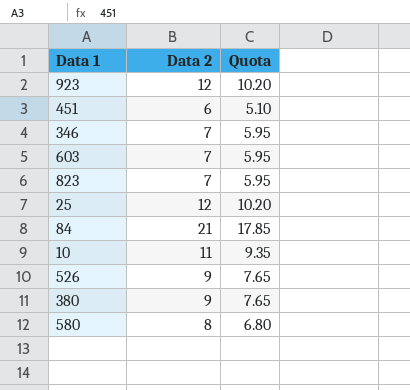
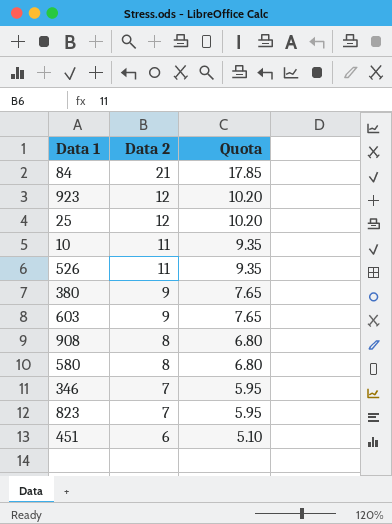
row order: none -> Data 2 descending
526 | Data 2: 9 -> 11
526 | Quota: 7.65 -> 9.35
603 | Data 2: 7 -> 9
603 | Quota: 5.95 -> 7.65
row 908: none -> 8 | 6.80

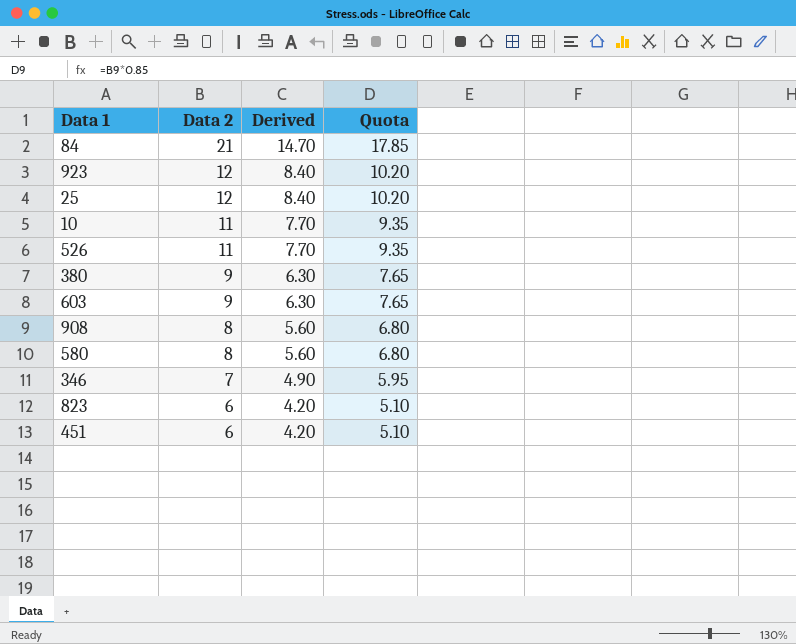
column Derived | formula: none -> [Data 2] * 0.7
823 | Data 2: 7 -> 6
823 | Quota: 5.95 -> 5.10

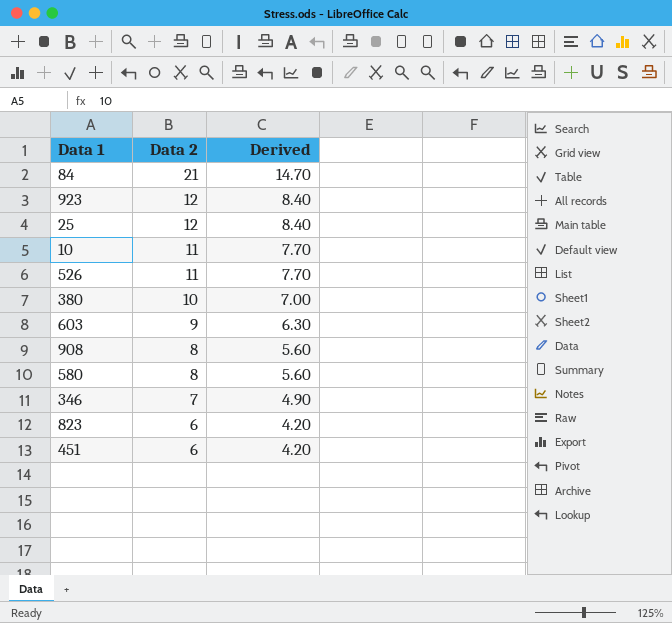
column Quota | formula: [Data 2] * 0.85 -> none
380 | Data 2: 9 -> 10
380 | Derived: 6.30 -> 7.00

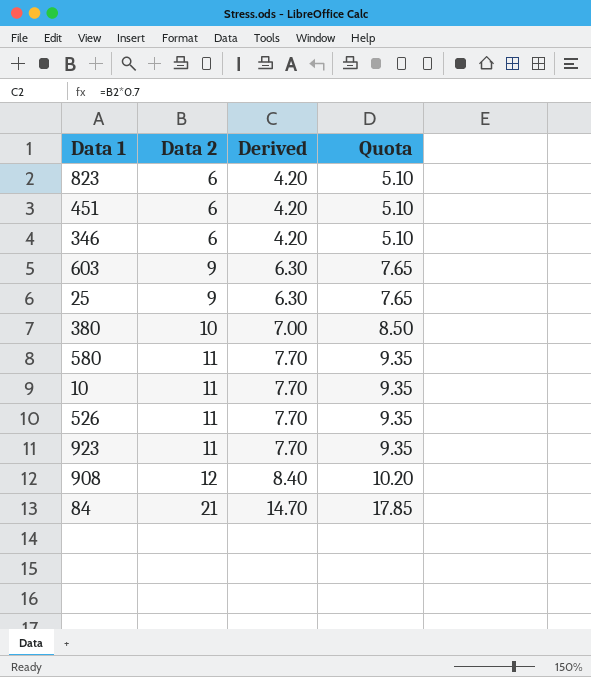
row order: Data 2 descending -> Data 2 ascending
column Quota | formula: none -> [Data 2] * 0.85
346 | Data 2: 7 -> 6
346 | Derived: 4.90 -> 4.20
25 | Data 2: 12 -> 9
25 | Derived: 8.40 -> 6.30
580 | Data 2: 8 -> 11
580 | Derived: 5.60 -> 7.70
923 | Data 2: 12 -> 11
923 | Derived: 8.40 -> 7.70
908 | Data 2: 8 -> 12
908 | Derived: 5.60 -> 8.40

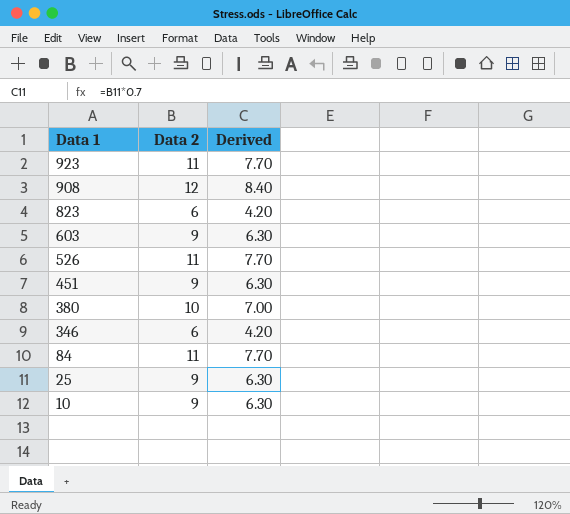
row order: Data 2 ascending -> Data 1 descending
column Quota | formula: [Data 2] * 0.85 -> none
row 580: 11 | 7.70 | 9.35 -> none
451 | Data 2: 6 -> 9
451 | Derived: 4.20 -> 6.30
84 | Data 2: 21 -> 11
84 | Derived: 14.70 -> 7.70
10 | Data 2: 11 -> 9
10 | Derived: 7.70 -> 6.30

